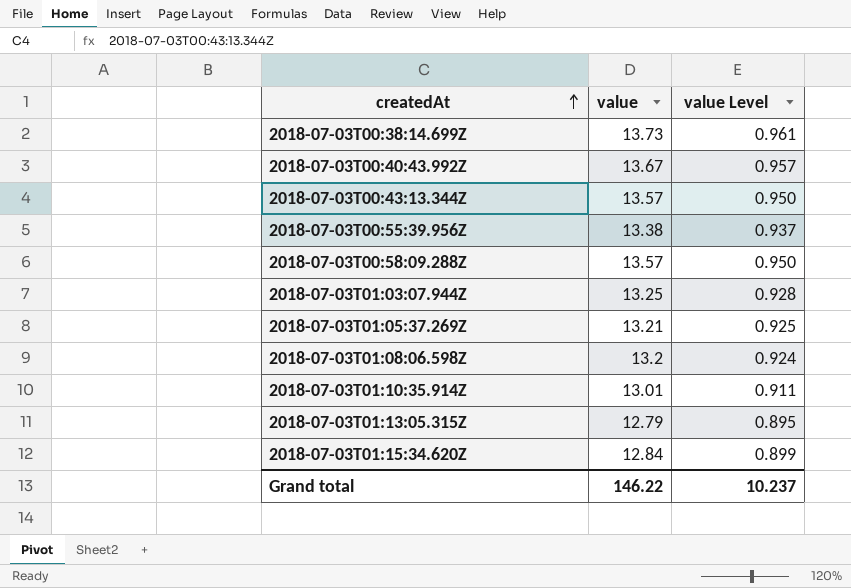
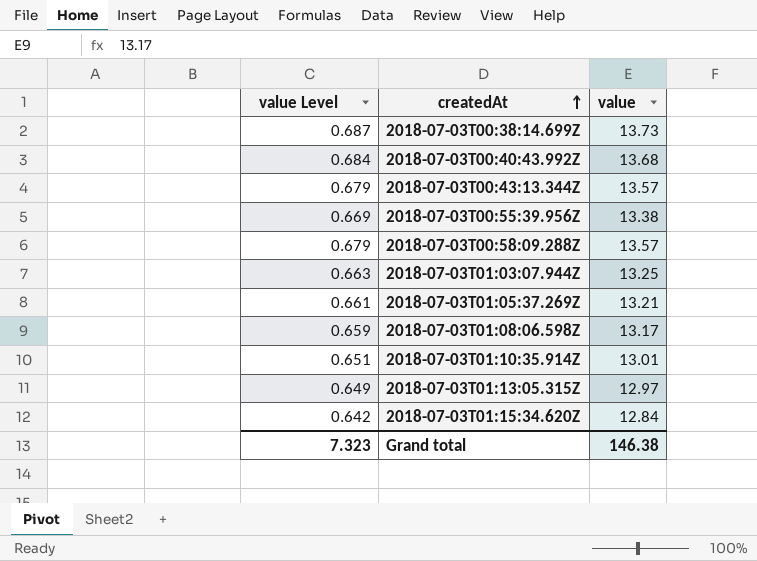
column value Level | formula: [value] * 0.07 -> [value] * 0.05
column value Level | position: 3 -> 1
2018-07-03T00:40:43.992Z | value: 13.67 -> 13.68
2018-07-03T01:08:06.598Z | value: 13.2 -> 13.17
2018-07-03T01:13:05.315Z | value: 12.79 -> 12.97
Grand total | value Level: 10.237 -> 7.323
Grand total | value: 146.22 -> 146.38

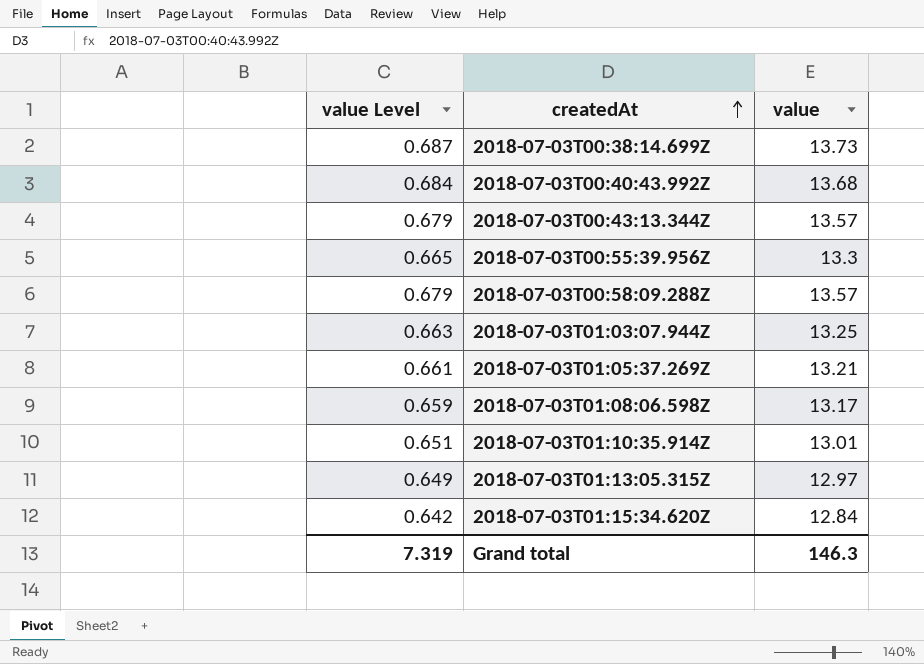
2018-07-03T00:55:39.956Z | value Level: 0.669 -> 0.665
2018-07-03T00:55:39.956Z | value: 13.38 -> 13.3
Grand total | value Level: 7.323 -> 7.319
Grand total | value: 146.38 -> 146.3

